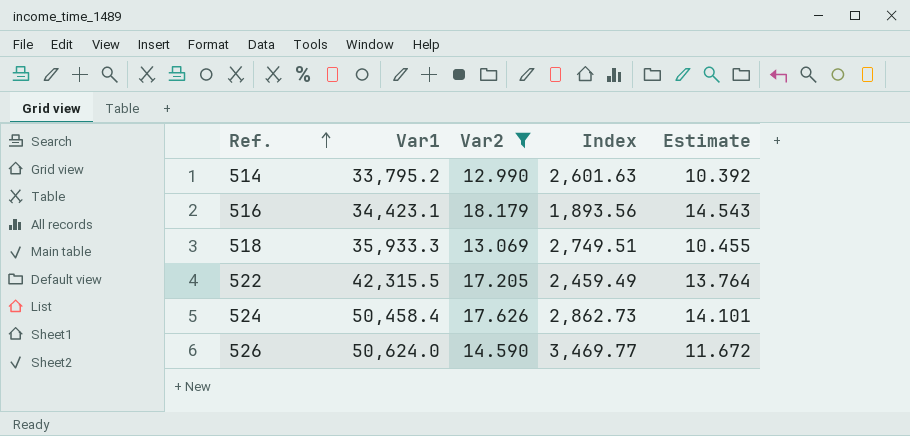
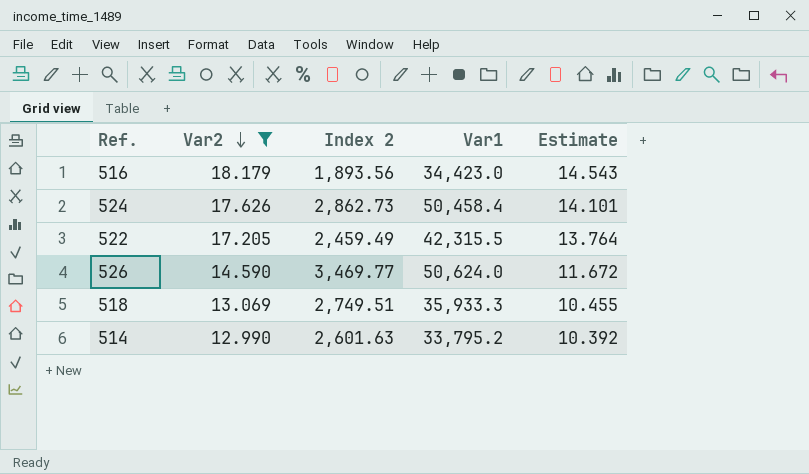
row order: Ref. ascending -> Var2 descending
column name: Index -> Index 2
column Var1 | position: 2 -> 4
516 | Var1: 34,423.1 -> 34,423.0

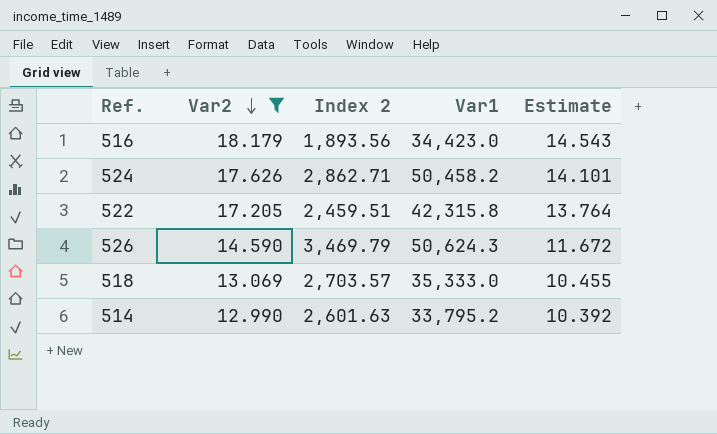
524 | Index 2: 2,862.73 -> 2,862.71
524 | Var1: 50,458.4 -> 50,458.2
522 | Index 2: 2,459.49 -> 2,459.51
522 | Var1: 42,315.5 -> 42,315.8
526 | Index 2: 3,469.77 -> 3,469.79
526 | Var1: 50,624.0 -> 50,624.3
518 | Index 2: 2,749.51 -> 2,703.57
518 | Var1: 35,933.3 -> 35,333.0

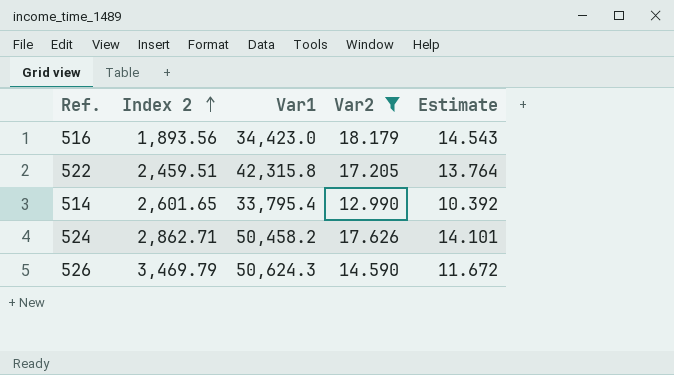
row order: Var2 descending -> Index 2 ascending
column Var2 | position: 2 -> 4
row 518: 13.069 | 2,703.57 | 35,333.0 | 10.455 -> none
514 | Index 2: 2,601.63 -> 2,601.65
514 | Var1: 33,795.2 -> 33,795.4

